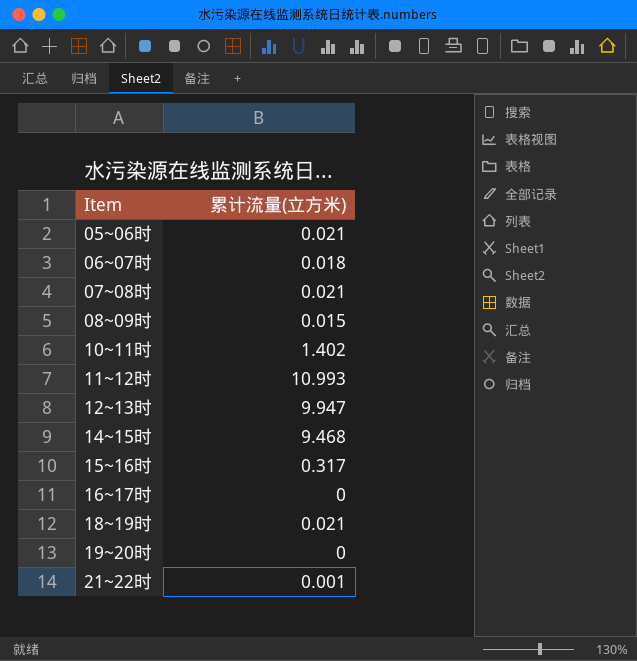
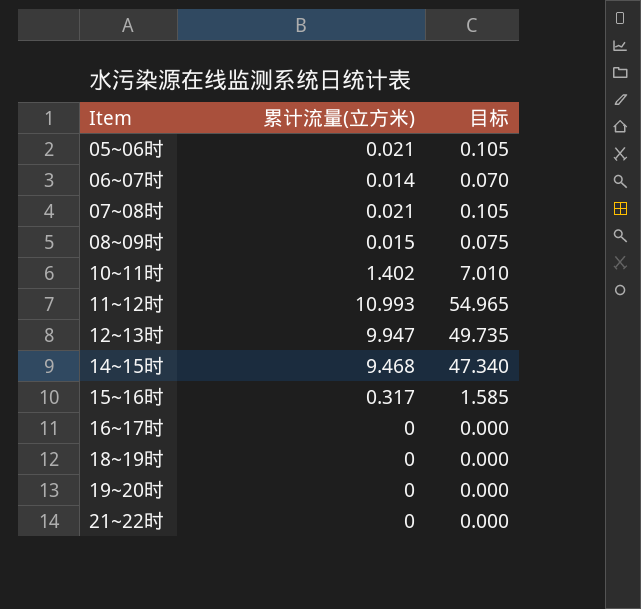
column 目标 | formula: none -> [累计流量(立方米)] * 5
06~07时 | 累计流量(立方米): 0.018 -> 0.014
18~19时 | 累计流量(立方米): 0.021 -> 0
21~22时 | 累计流量(立方米): 0.001 -> 0

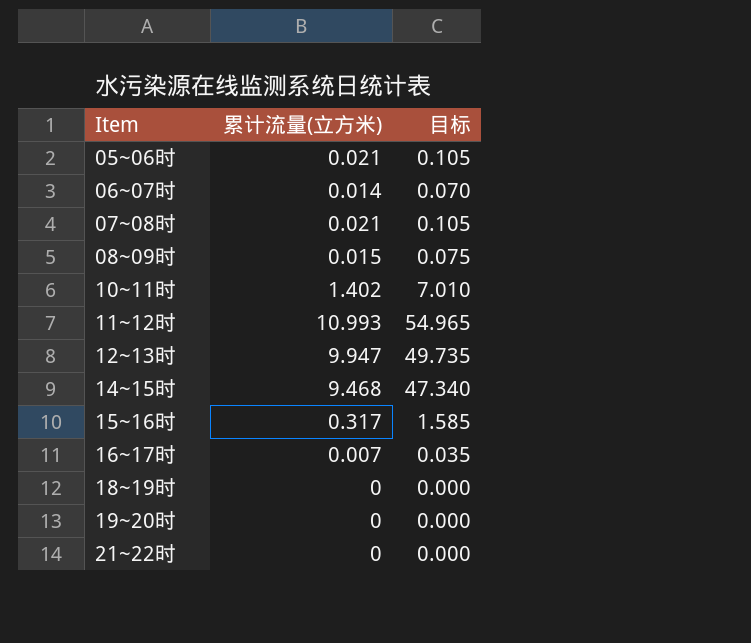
16~17时 | 累计流量(立方米): 0 -> 0.007
16~17时 | 目标: 0.000 -> 0.035

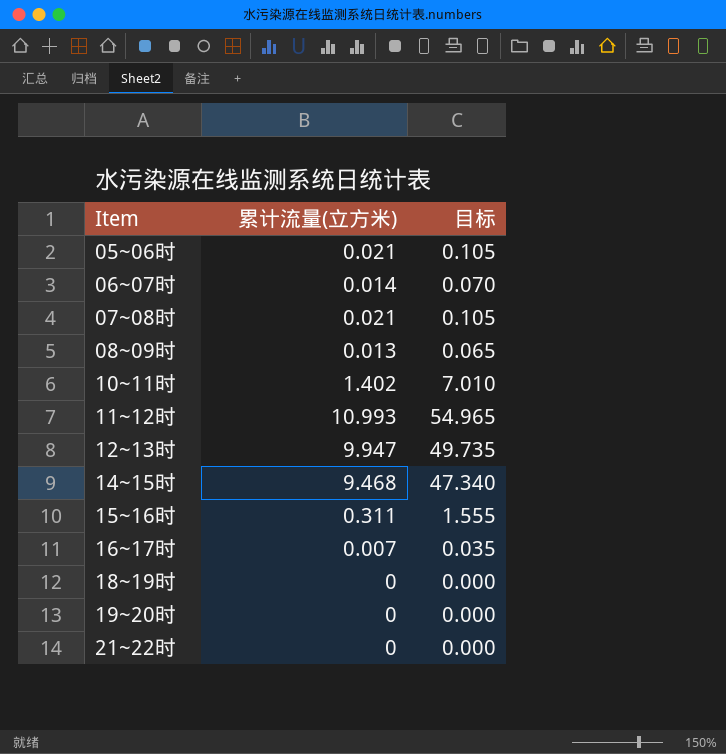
08~09时 | 累计流量(立方米): 0.015 -> 0.013
08~09时 | 目标: 0.075 -> 0.065
15~16时 | 累计流量(立方米): 0.317 -> 0.311
15~16时 | 目标: 1.585 -> 1.555

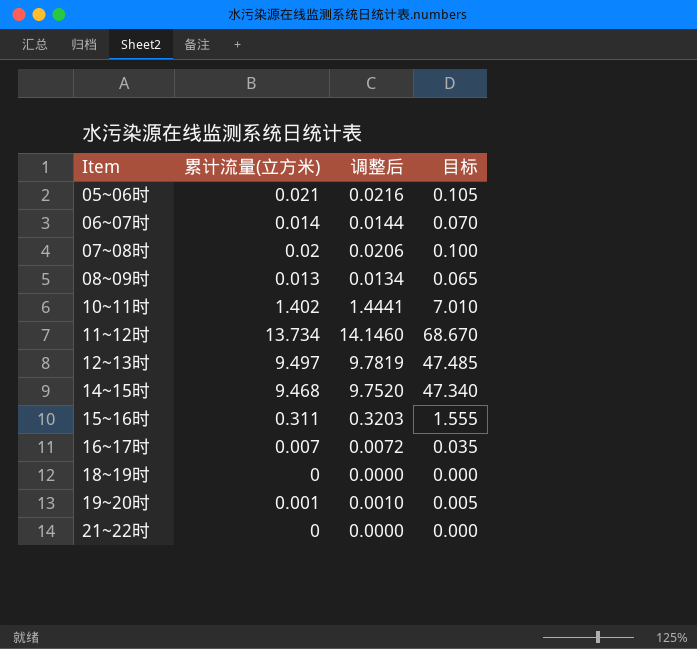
column 调整后 | formula: none -> [累计流量(立方米)] * 1.03
07~08时 | 累计流量(立方米): 0.021 -> 0.02
07~08时 | 目标: 0.105 -> 0.100
11~12时 | 累计流量(立方米): 10.993 -> 13.734
11~12时 | 目标: 54.965 -> 68.670
12~13时 | 累计流量(立方米): 9.947 -> 9.497
12~13时 | 目标: 49.735 -> 47.485
19~20时 | 累计流量(立方米): 0 -> 0.001
19~20时 | 目标: 0.000 -> 0.005

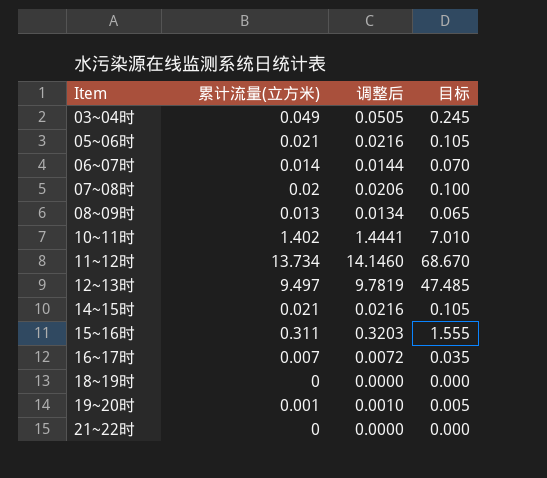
row 03~04时: none -> 0.049 | 0.0505 | 0.245
14~15时 | 累计流量(立方米): 9.468 -> 0.021
14~15时 | 调整后: 9.7520 -> 0.0216
14~15时 | 目标: 47.340 -> 0.105

